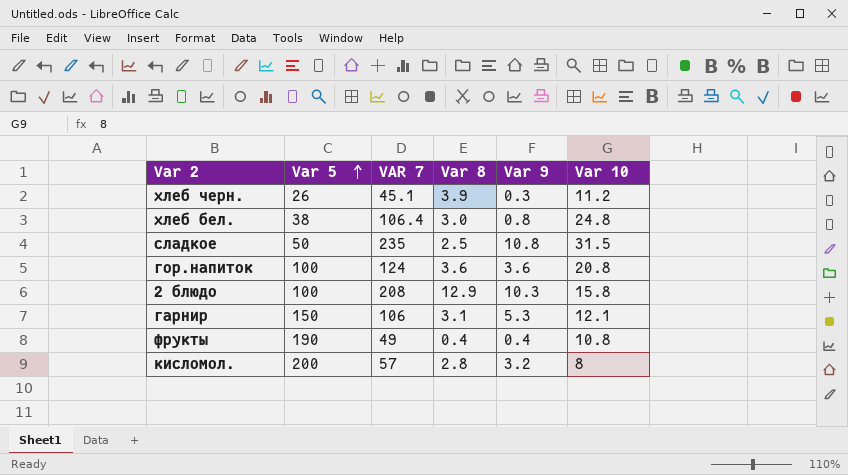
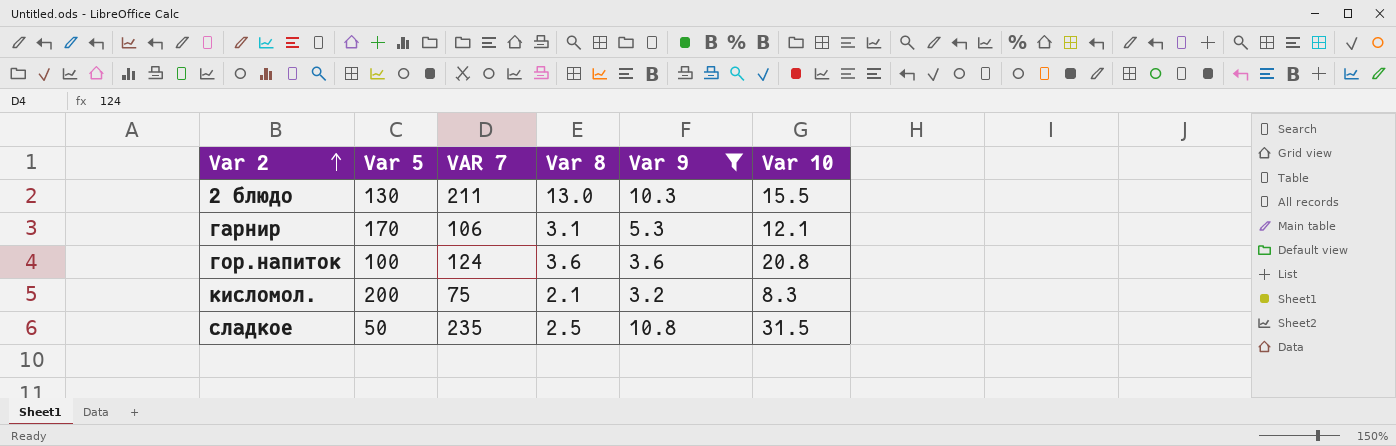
filter: none -> Var 9 >= 3.2
row order: Var 5 ascending -> Var 2 ascending
2 блюдо | Var 5: 100 -> 130
2 блюдо | VAR 7: 208 -> 211
2 блюдо | Var 8: 12.9 -> 13.0
2 блюдо | Var 10: 15.8 -> 15.5
гарнир | Var 5: 150 -> 170
кисломол. | VAR 7: 57 -> 75
кисломол. | Var 8: 2.8 -> 2.1
кисломол. | Var 10: 8 -> 8.3

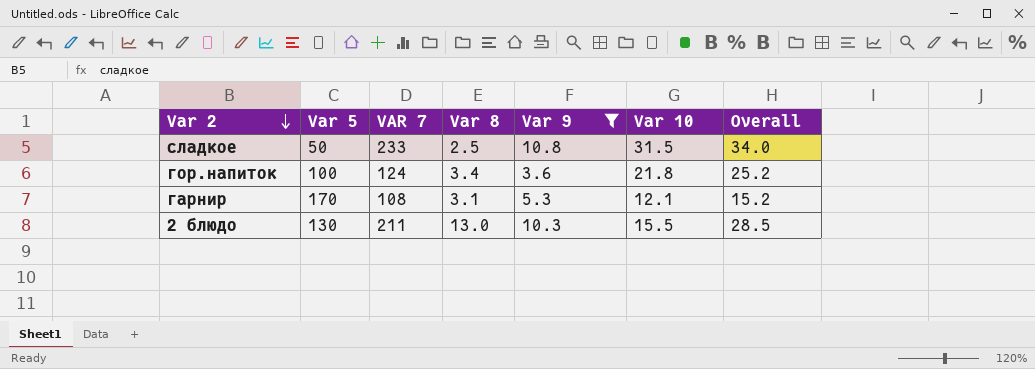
row order: Var 2 ascending -> Var 2 descending
column Overall | formula: none -> [Var 8] + [Var 10]
row кисломол.: 200 | 75 | 2.1 | 3.2 | 8.3 -> none
сладкое | VAR 7: 235 -> 233
гор.напиток | Var 8: 3.6 -> 3.4
гор.напиток | Var 10: 20.8 -> 21.8
гарнир | VAR 7: 106 -> 108

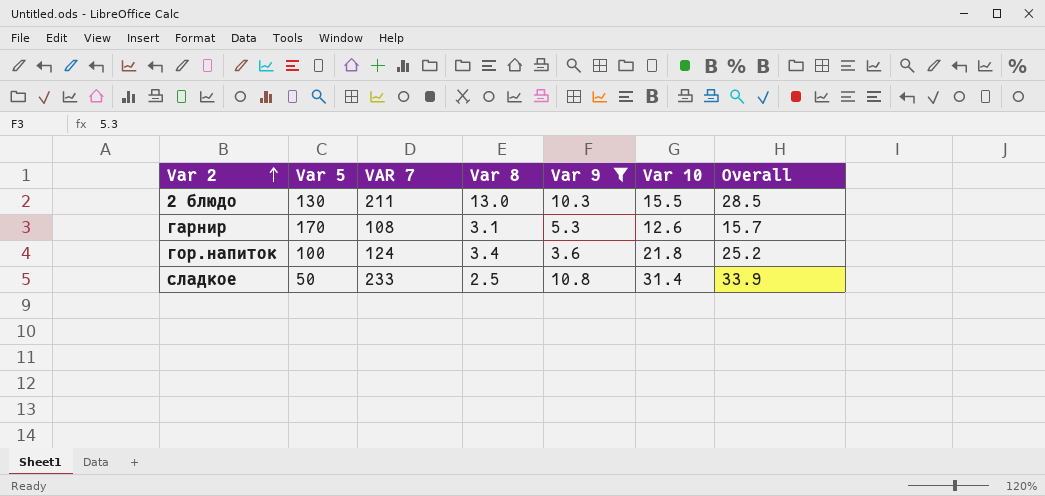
row order: Var 2 descending -> Var 2 ascending
гарнир | Var 10: 12.1 -> 12.6
гарнир | Overall: 15.2 -> 15.7
сладкое | Var 10: 31.5 -> 31.4
сладкое | Overall: 34.0 -> 33.9

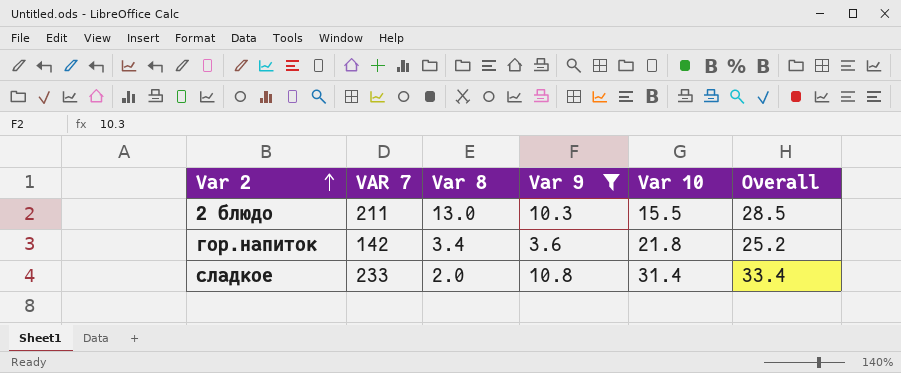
column Var 5 | position: 2 -> none
row гарнир: 170 | 108 | 3.1 | 5.3 | 12.6 | 15.7 -> none
гор.напиток | VAR 7: 124 -> 142
сладкое | Var 8: 2.5 -> 2.0
сладкое | Overall: 33.9 -> 33.4

